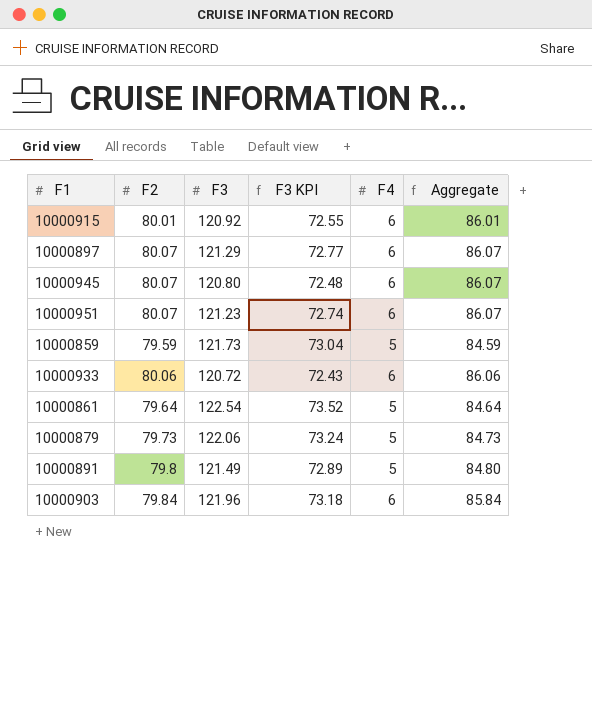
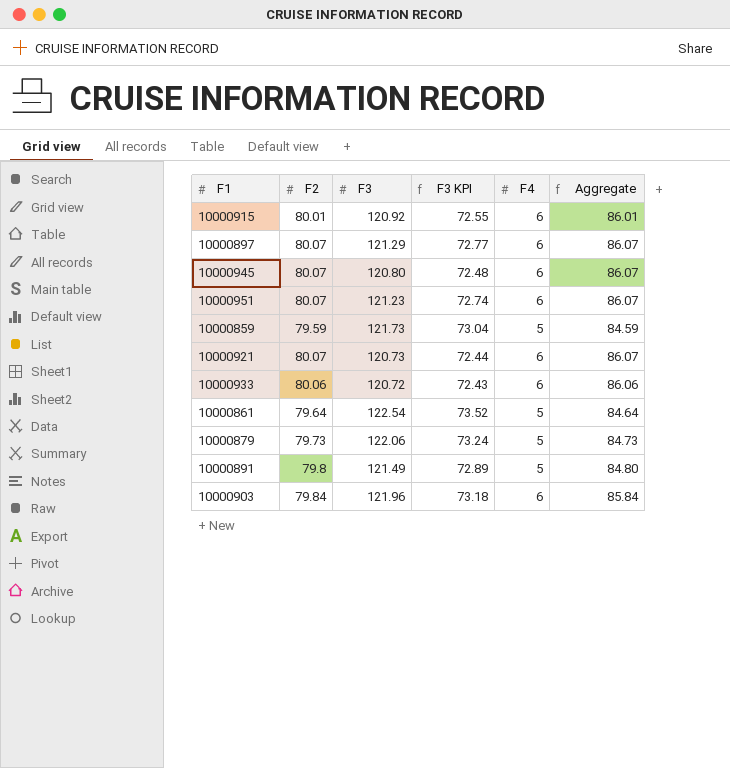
row 10000921: none -> 80.07 | 120.73 | 72.44 | 6 | 86.07

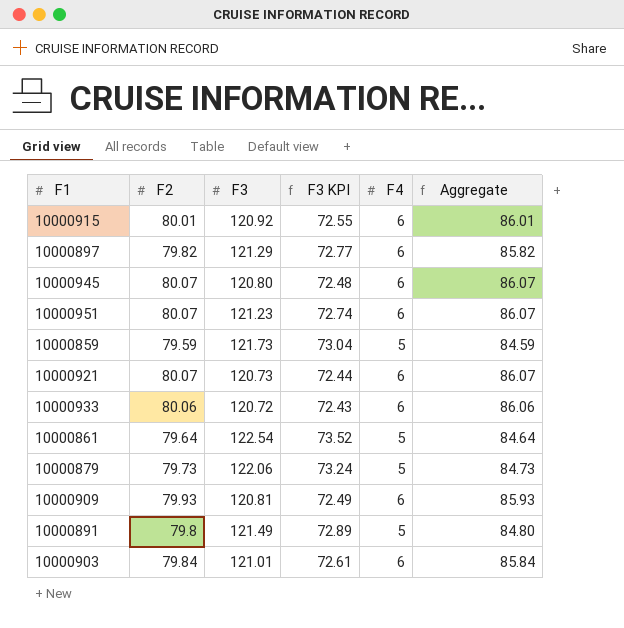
10000897 | F2: 80.07 -> 79.82
10000897 | Aggregate: 86.07 -> 85.82
row 10000909: none -> 79.93 | 120.81 | 72.49 | 6 | 85.93
10000903 | F3: 121.96 -> 121.01
10000903 | F3 KPI: 73.18 -> 72.61

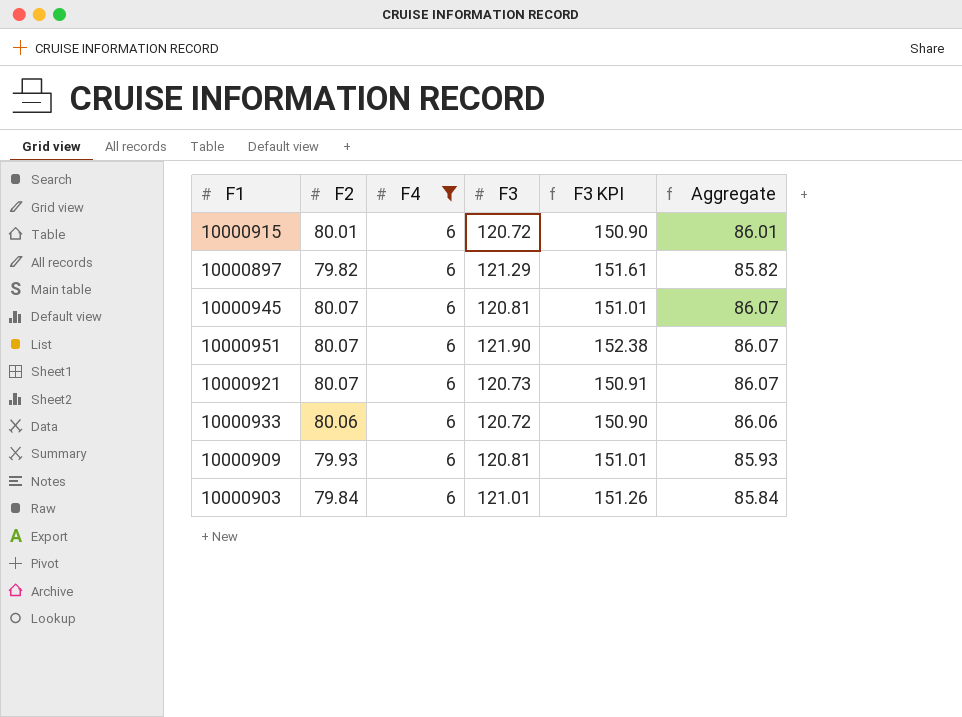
filter: none -> F4 = 6
column F4 | position: 5 -> 3
column F3 KPI | formula: [F3] * 0.6 -> [F3] * 1.25
10000915 | F3: 120.92 -> 120.72
10000945 | F3: 120.80 -> 120.81
10000951 | F3: 121.23 -> 121.90

